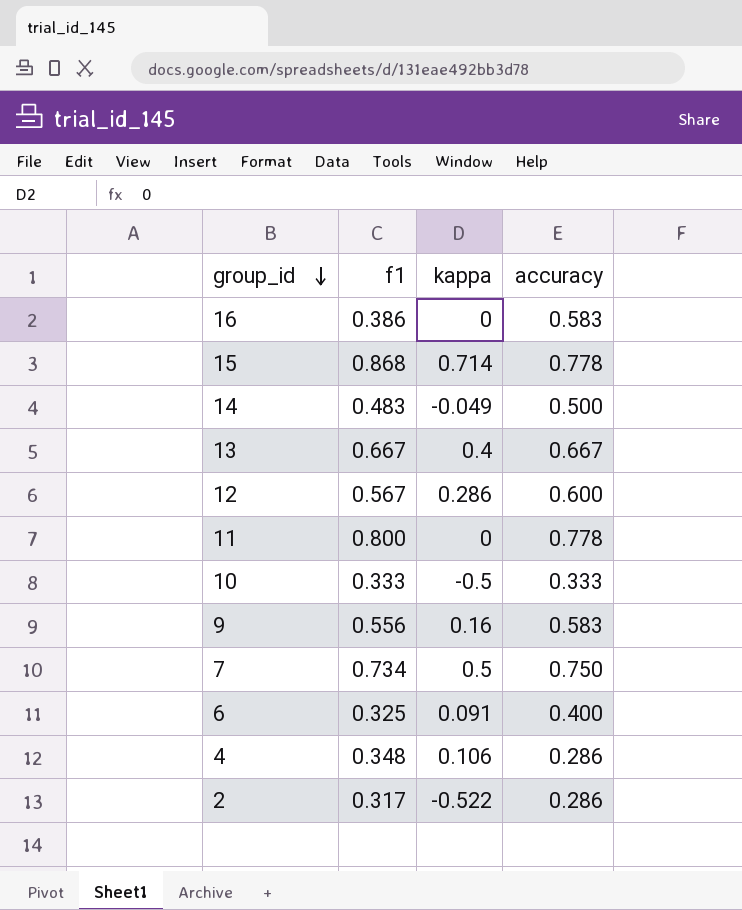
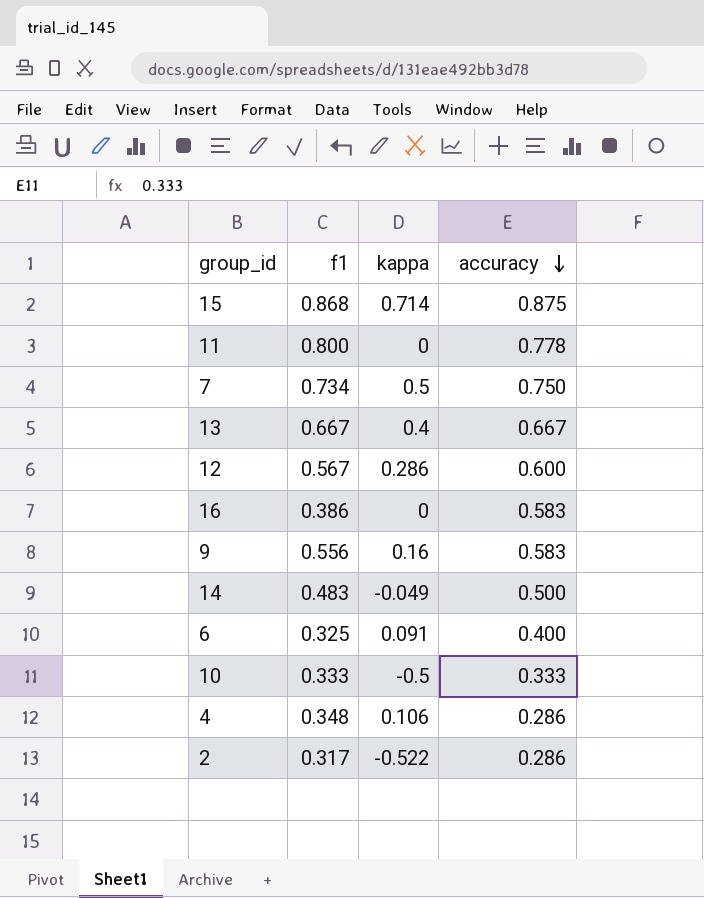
row order: group_id descending -> accuracy descending
15 | accuracy: 0.778 -> 0.875

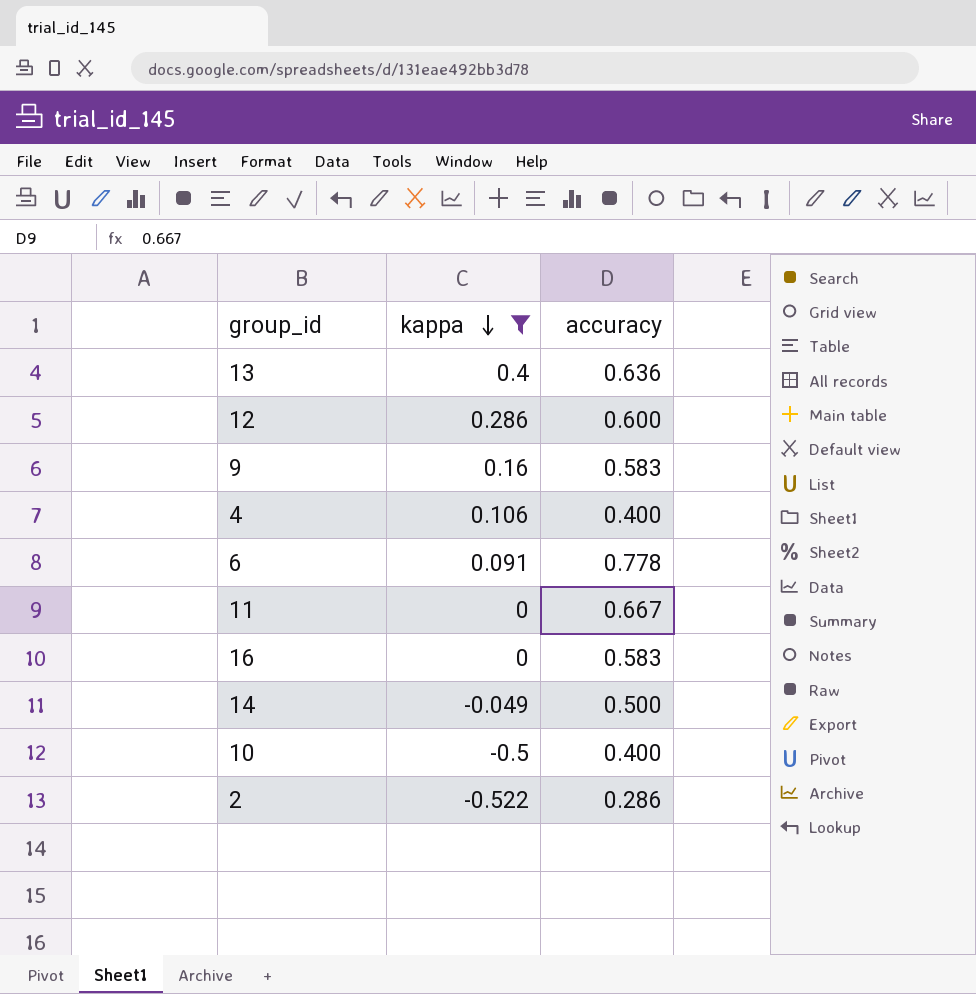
filter: none -> kappa <= 0.4
row order: accuracy descending -> kappa descending
column f1 | position: 2 -> none
13 | accuracy: 0.667 -> 0.636
4 | accuracy: 0.286 -> 0.400
6 | accuracy: 0.400 -> 0.778
11 | accuracy: 0.778 -> 0.667
10 | accuracy: 0.333 -> 0.400

